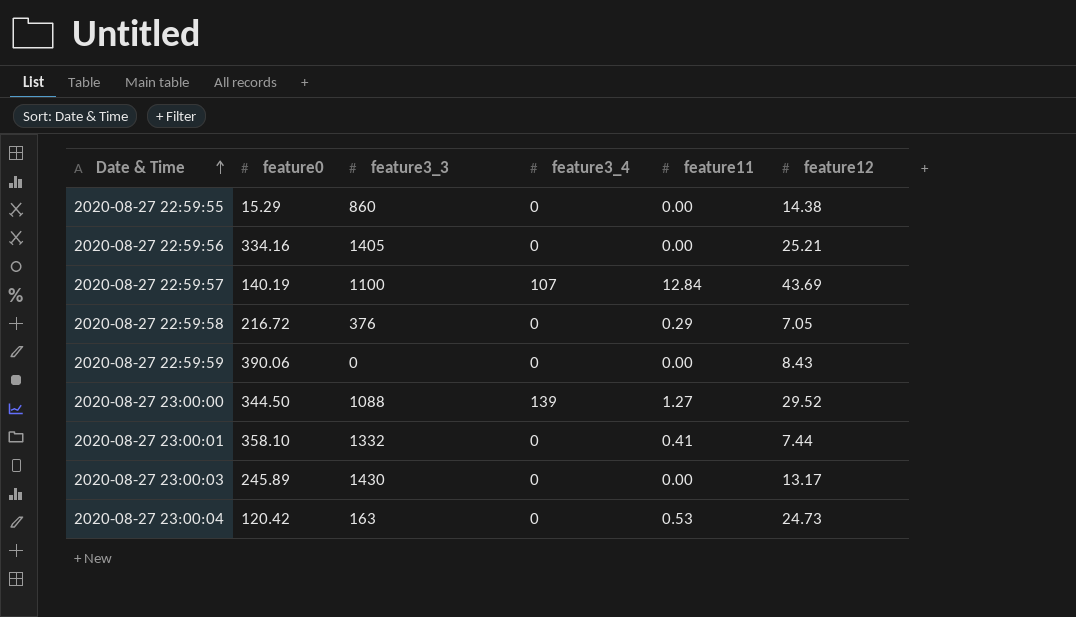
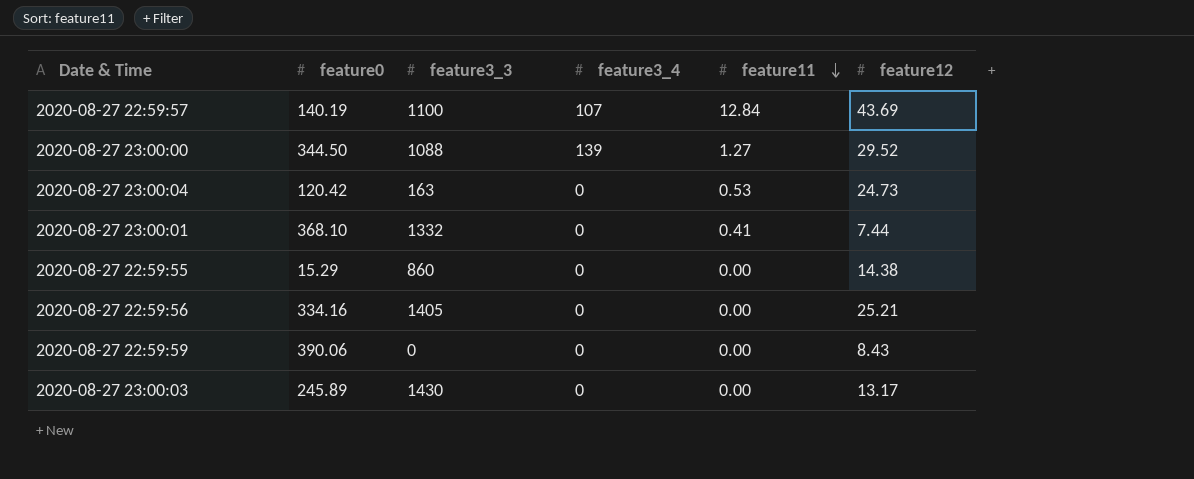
row order: Date & Time ascending -> feature11 descending
row 2020-08-27 22:59:58: 216.72 | 376 | 0 | 0.29 | 7.05 -> none
2020-08-27 23:00:01 | feature0: 358.10 -> 368.10

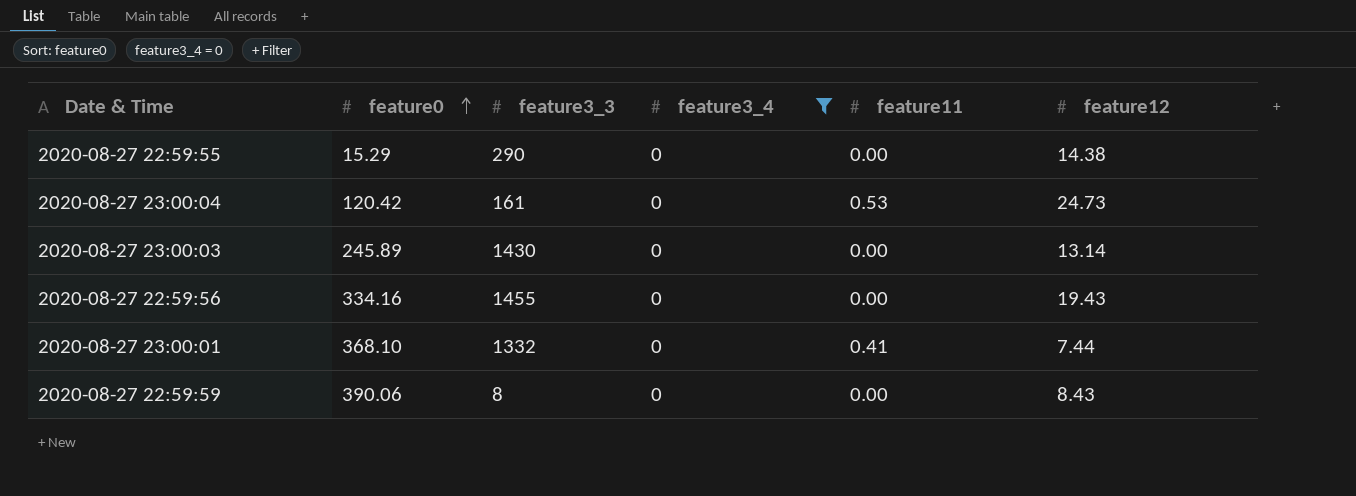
filter: none -> feature3_4 = 0
row order: feature11 descending -> feature0 ascending
2020-08-27 22:59:55 | feature3_3: 860 -> 290
2020-08-27 23:00:04 | feature3_3: 163 -> 161
2020-08-27 23:00:03 | feature12: 13.17 -> 13.14
2020-08-27 22:59:56 | feature3_3: 1405 -> 1455
2020-08-27 22:59:56 | feature12: 25.21 -> 19.43
2020-08-27 22:59:59 | feature3_3: 0 -> 8

